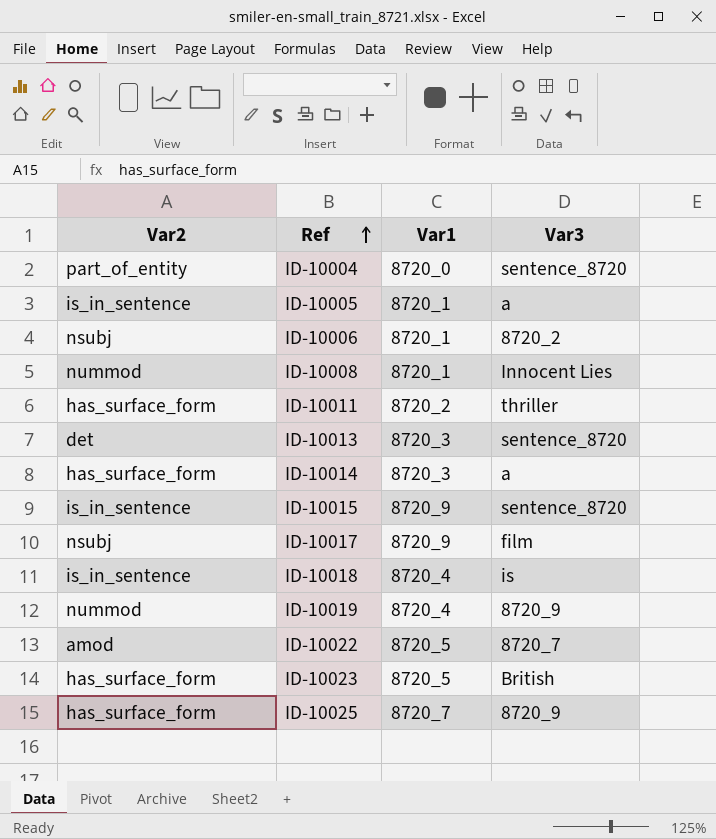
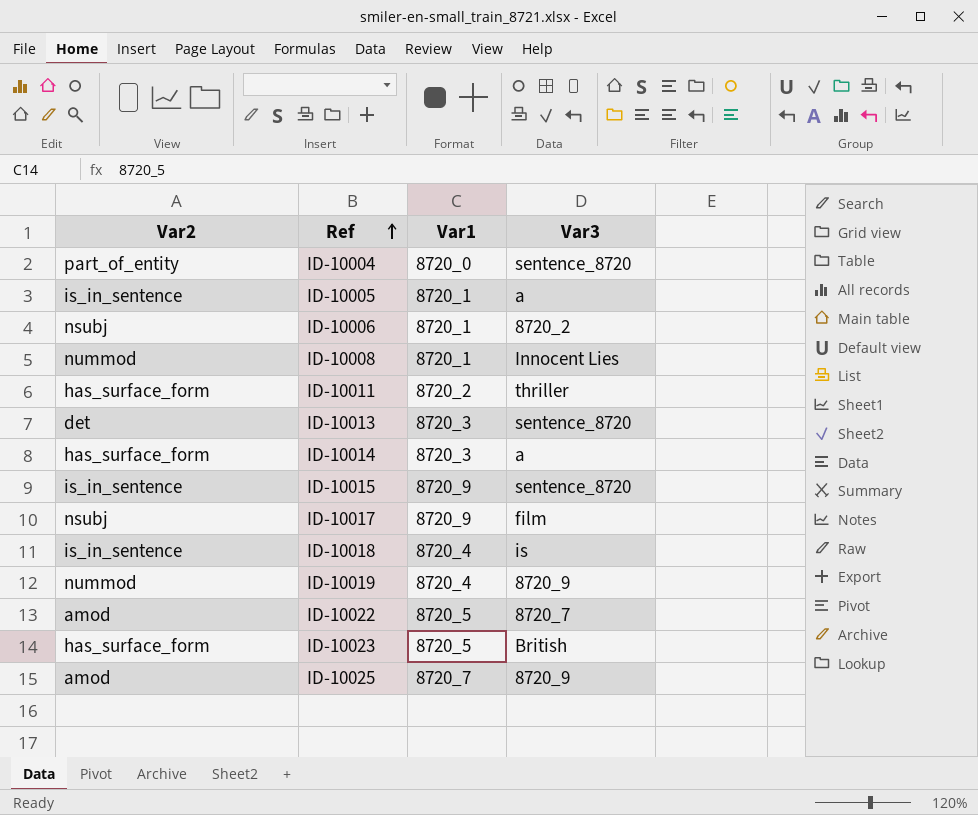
ID-10025 | Var2: has_surface_form -> amod

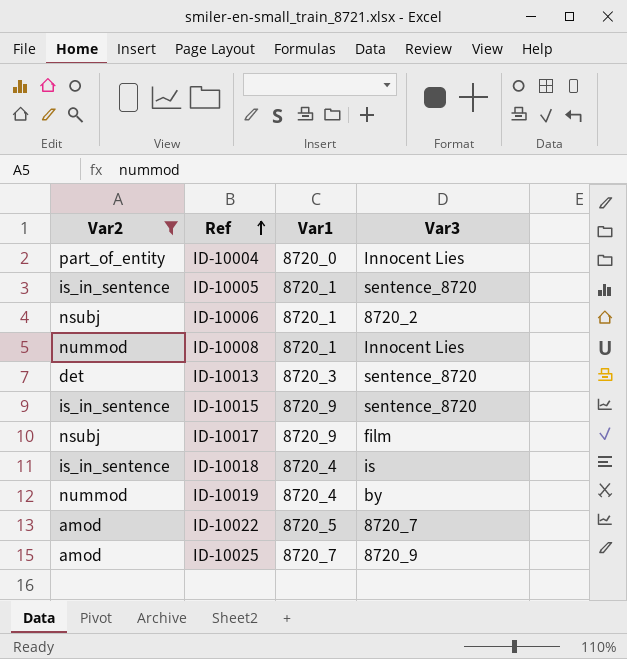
filter: none -> Var2 != has_surface_form
ID-10004 | Var3: sentence_8720 -> Innocent Lies
ID-10005 | Var3: a -> sentence_8720
ID-10019 | Var3: 8720_9 -> by

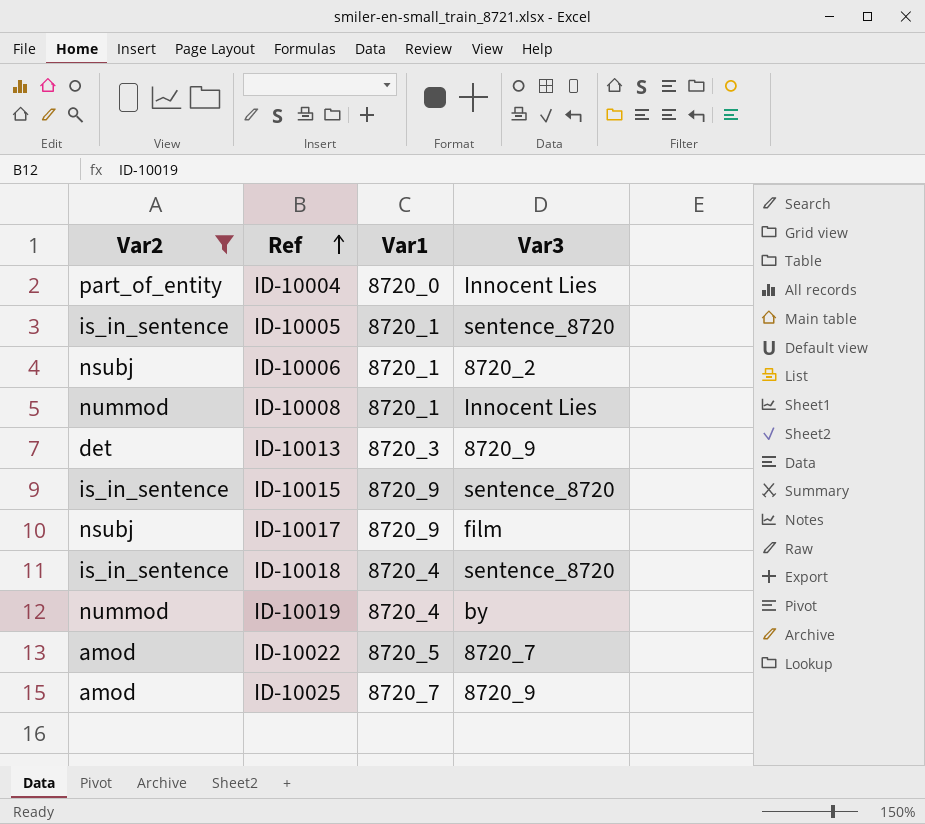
ID-10013 | Var3: sentence_8720 -> 8720_9
ID-10018 | Var3: is -> sentence_8720

